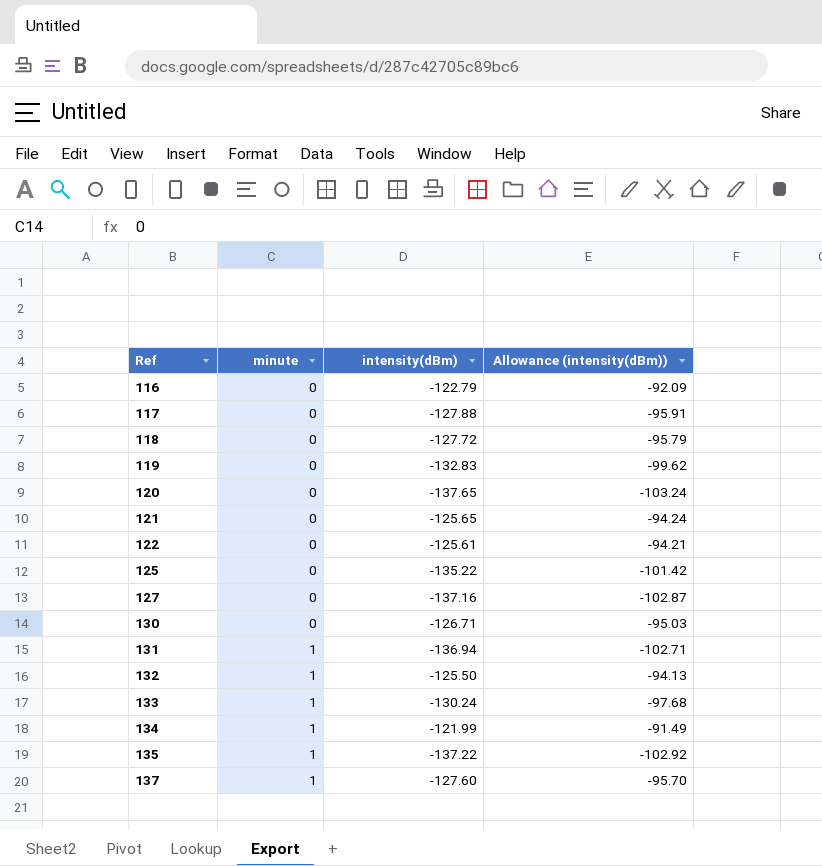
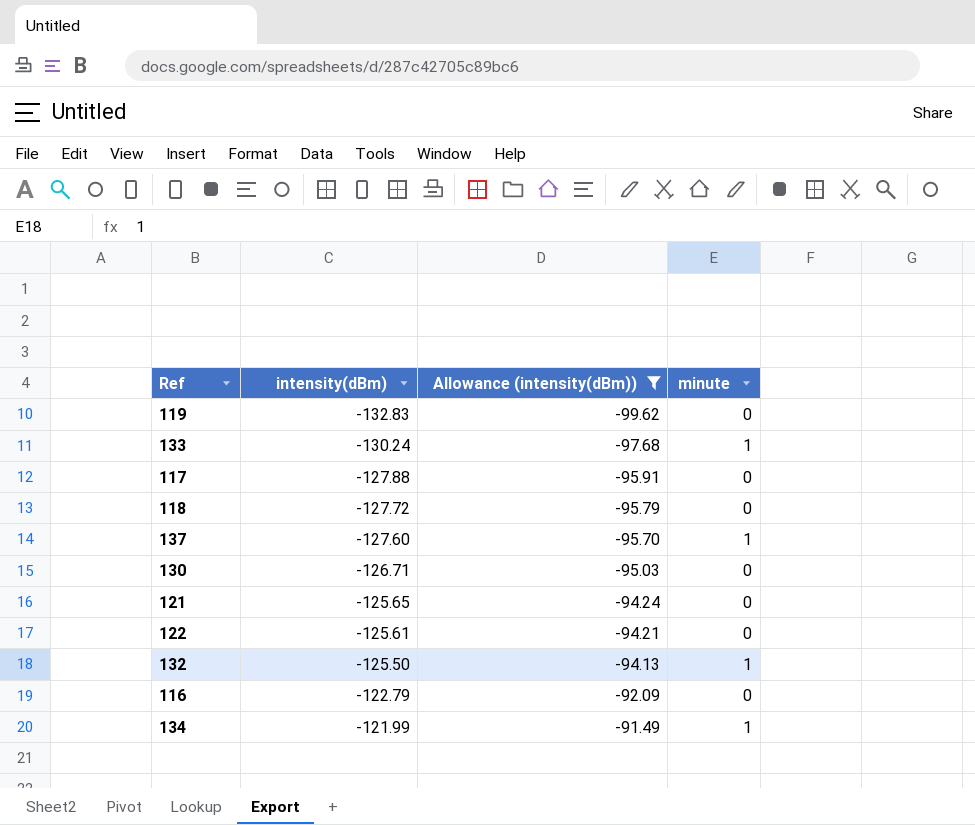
filter: none -> Allowance (intensity(dBm)) >= -99.62
row order: Ref ascending -> intensity(dBm) ascending
column minute | position: 2 -> 4

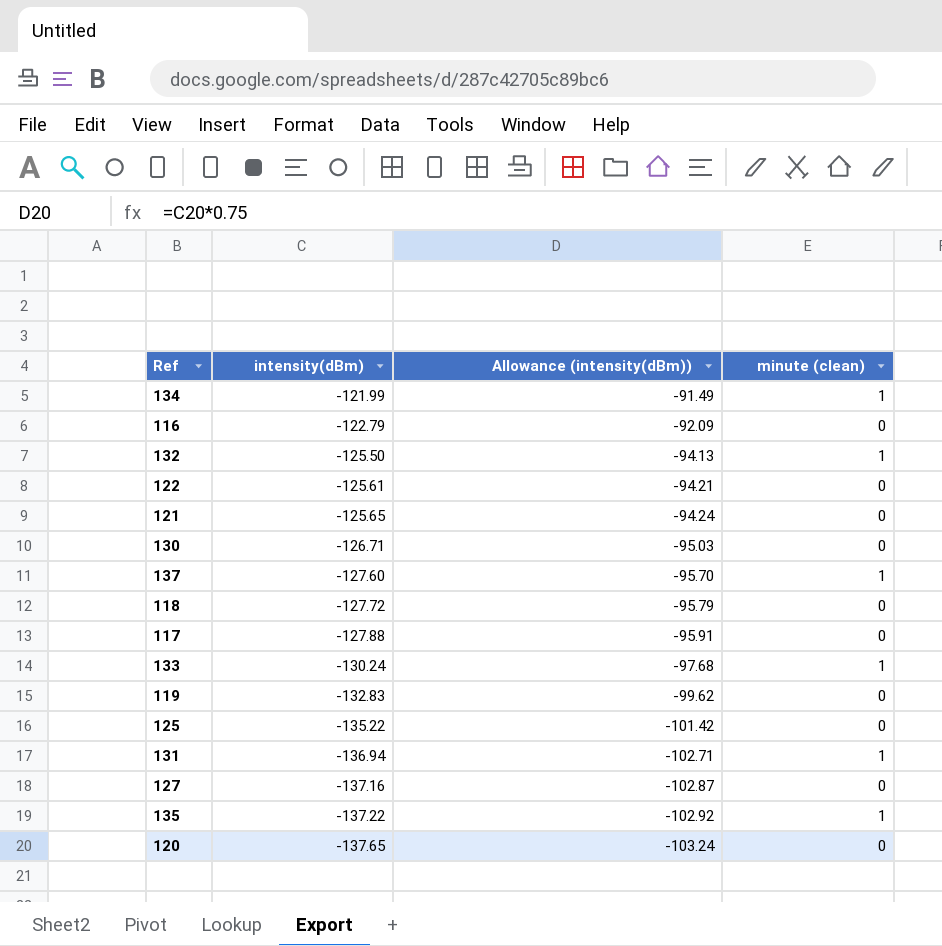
filter: Allowance (intensity(dBm)) >= -99.62 -> none
row order: intensity(dBm) ascending -> intensity(dBm) descending
column name: minute -> minute (clean)

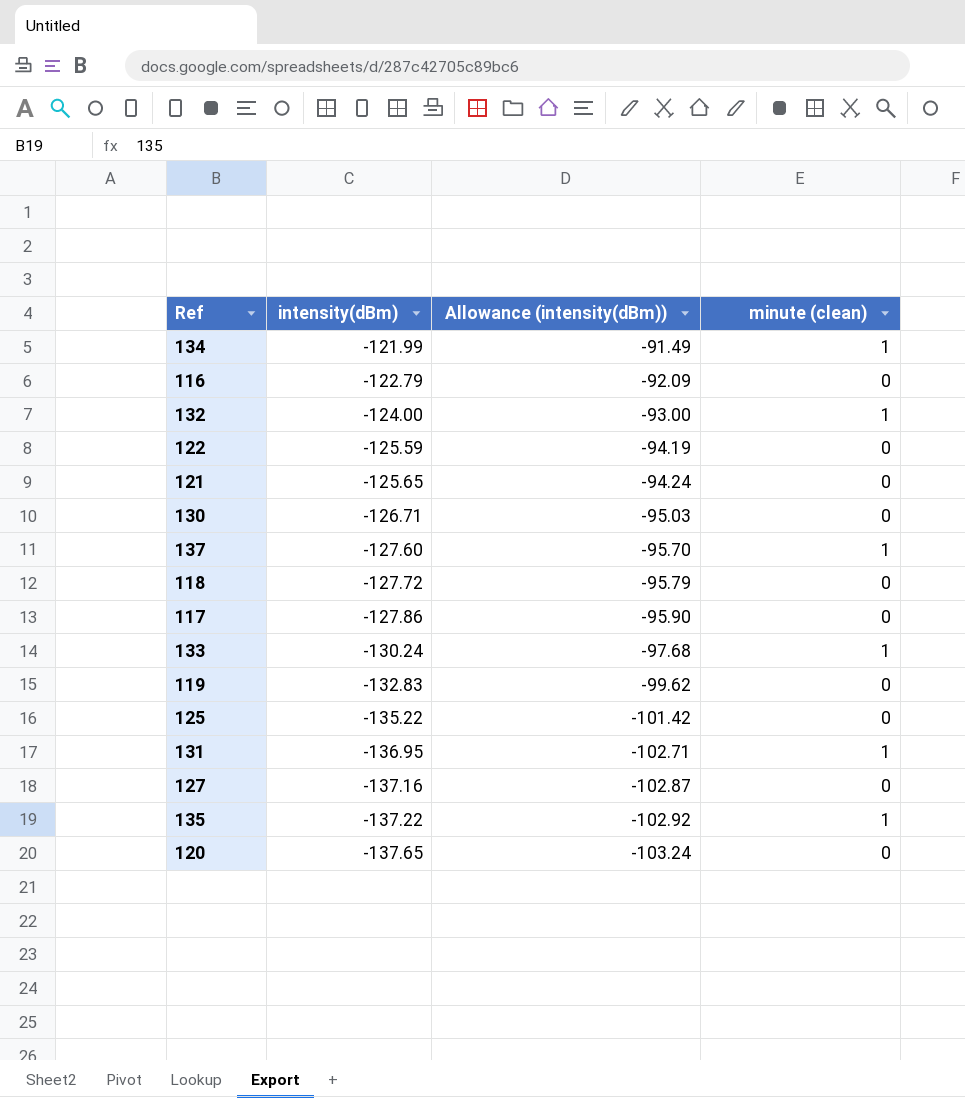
132 | intensity(dBm): -125.50 -> -124.00
132 | Allowance (intensity(dBm)): -94.13 -> -93.00
122 | intensity(dBm): -125.61 -> -125.59
122 | Allowance (intensity(dBm)): -94.21 -> -94.19
117 | intensity(dBm): -127.88 -> -127.86
117 | Allowance (intensity(dBm)): -95.91 -> -95.90
131 | intensity(dBm): -136.94 -> -136.95

